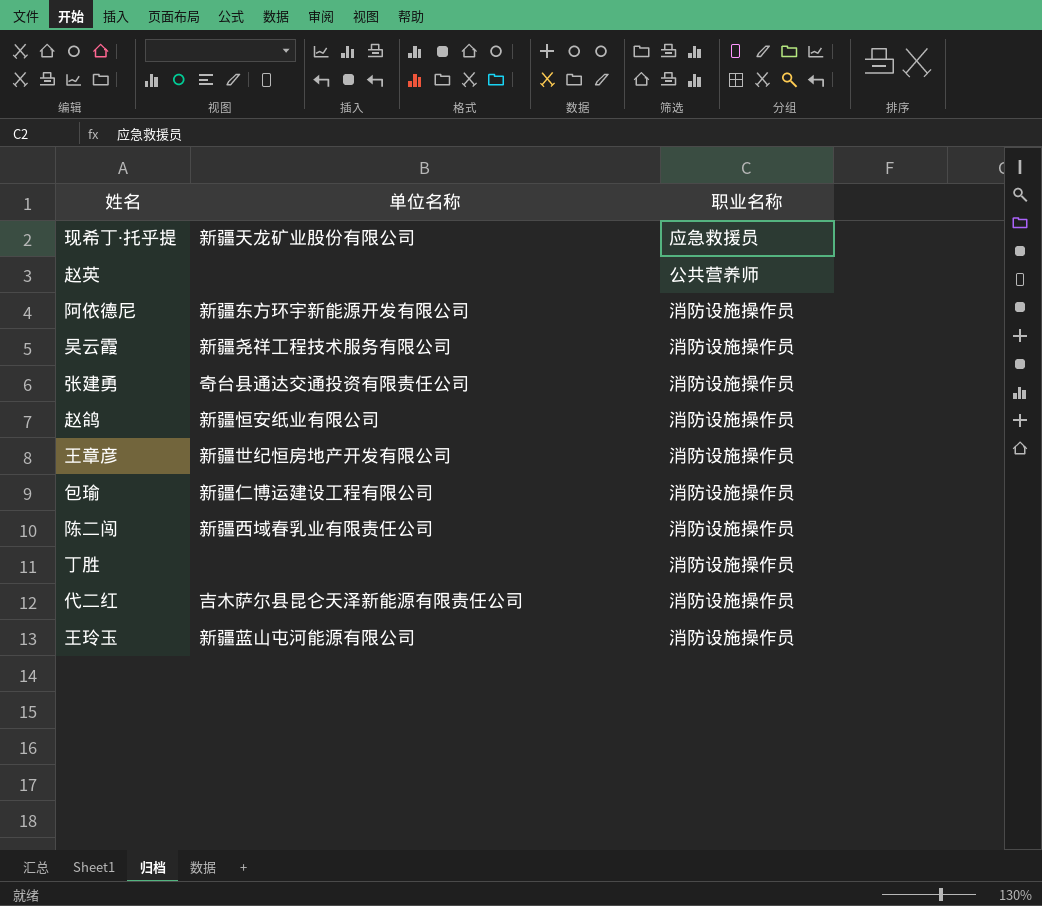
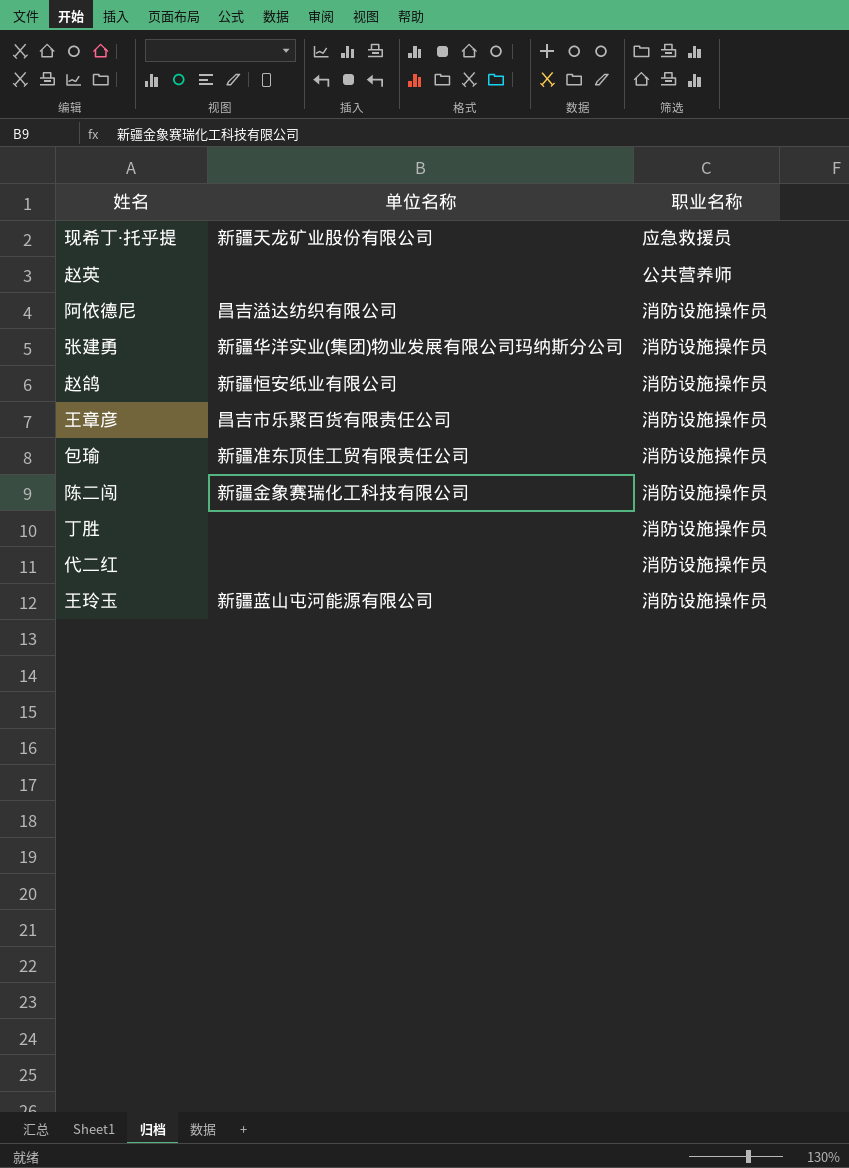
row 吴云霞: 新疆尧祥工程技术服务有限公司 | 消防设施操作员 -> none
阿依德尼 | 单位名称: 新疆东方环宇新能源开发有限公司 -> 昌吉溢达纺织有限公司
张建勇 | 单位名称: 奇台县通达交通投资有限责任公司 -> 新疆华洋实业(集团)物业发展有限公司玛纳斯分公司
王章彦 | 单位名称: 新疆世纪恒房地产开发有限公司 -> 昌吉市乐聚百货有限责任公司
包瑜 | 单位名称: 新疆仁博运建设工程有限公司 -> 新疆准东顶佳工贸有限责任公司
陈二闯 | 单位名称: 新疆西域春乳业有限责任公司 -> 新疆金象赛瑞化工科技有限公司
代二红 | 单位名称: 吉木萨尔县昆仑天泽新能源有限责任公司 -> none

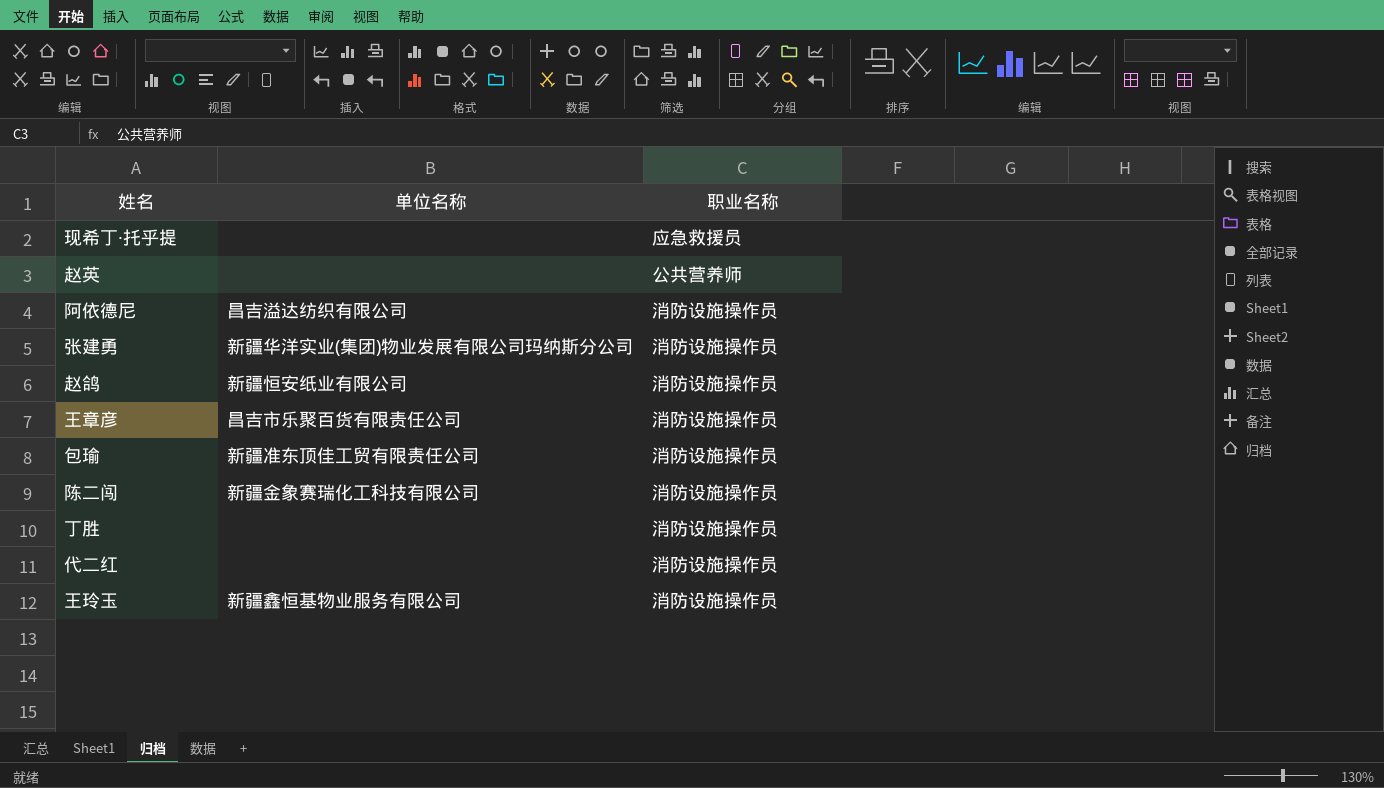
现希丁·托乎提 | 单位名称: 新疆天龙矿业股份有限公司 -> none
王玲玉 | 单位名称: 新疆蓝山屯河能源有限公司 -> 新疆鑫恒基物业服务有限公司

